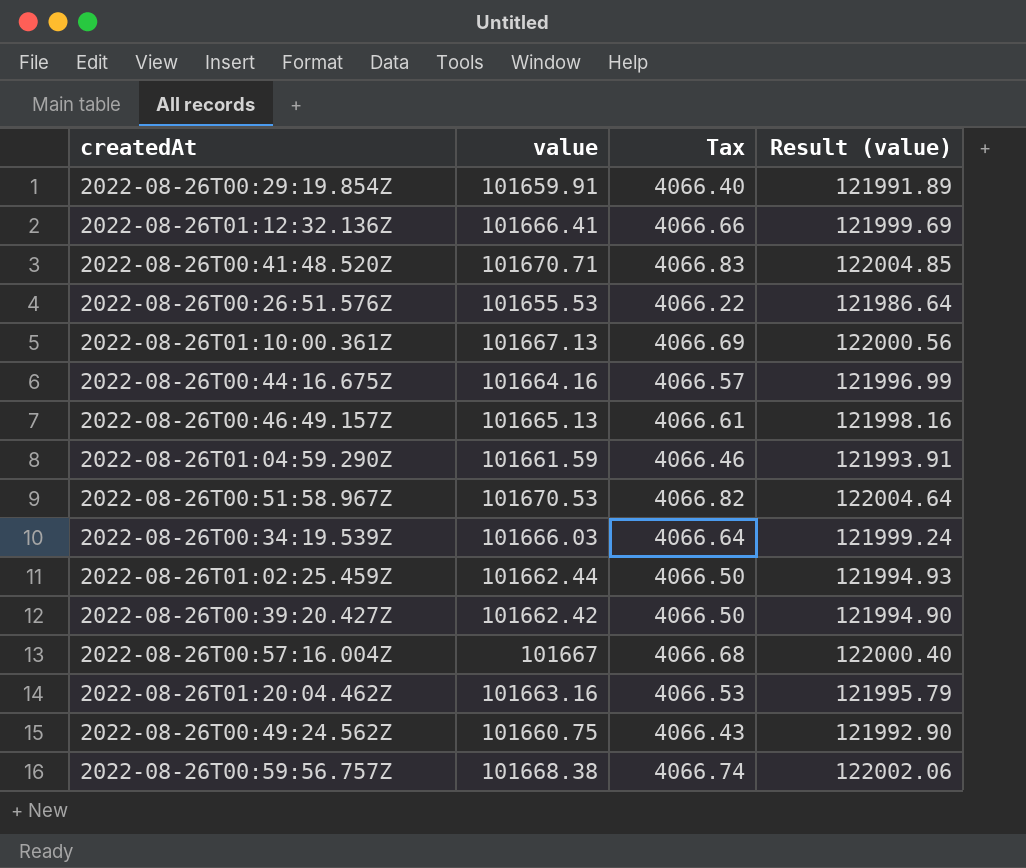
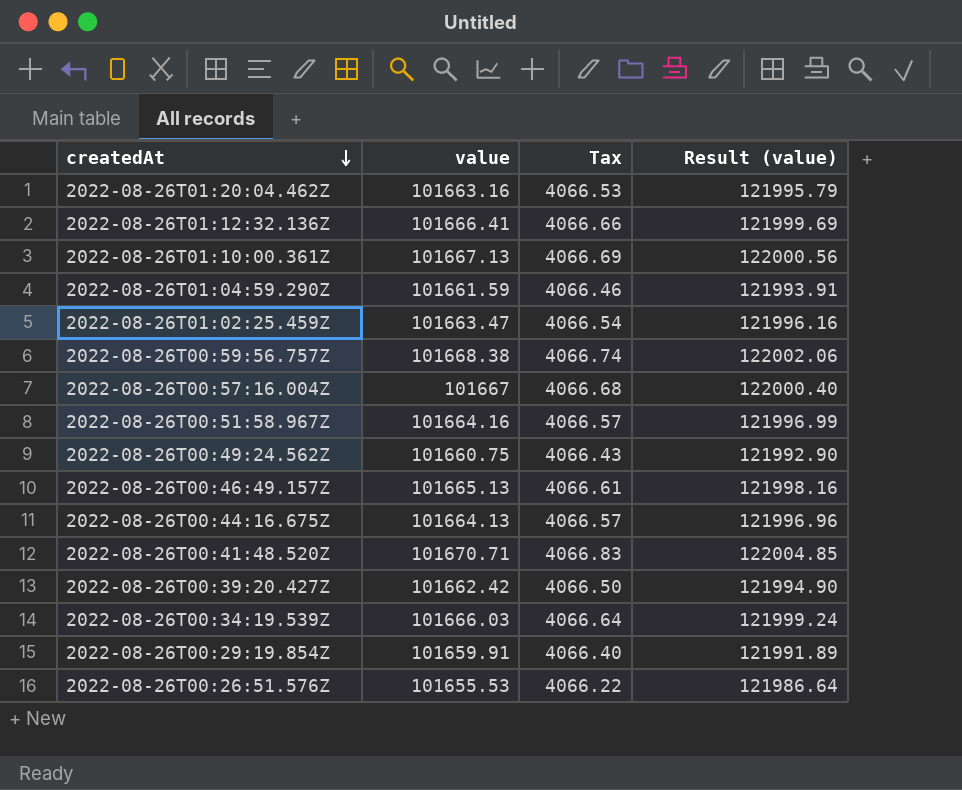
row order: none -> createdAt descending
2022-08-26T01:02:25.459Z | value: 101662.44 -> 101663.47
2022-08-26T01:02:25.459Z | Tax: 4066.50 -> 4066.54
2022-08-26T01:02:25.459Z | Result (value): 121994.93 -> 121996.16
2022-08-26T00:51:58.967Z | value: 101670.53 -> 101664.16
2022-08-26T00:51:58.967Z | Tax: 4066.82 -> 4066.57
2022-08-26T00:51:58.967Z | Result (value): 122004.64 -> 121996.99
2022-08-26T00:44:16.675Z | value: 101664.16 -> 101664.13
2022-08-26T00:44:16.675Z | Result (value): 121996.99 -> 121996.96

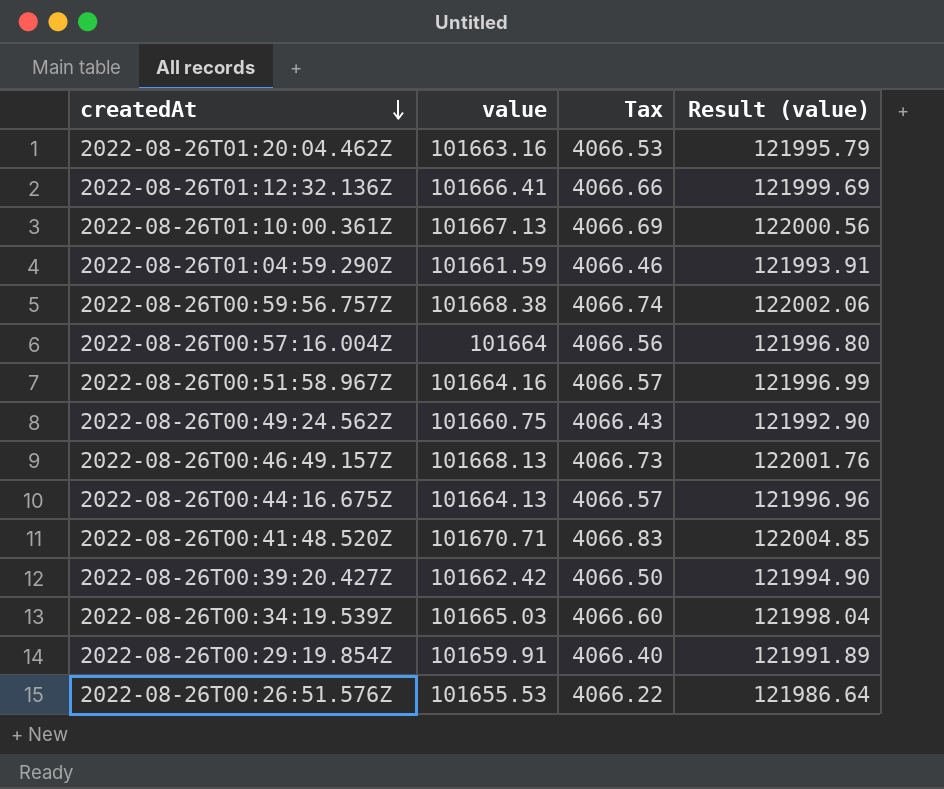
row 2022-08-26T01:02:25.459Z: 101663.47 | 4066.54 | 121996.16 -> none
2022-08-26T00:57:16.004Z | value: 101667 -> 101664
2022-08-26T00:57:16.004Z | Tax: 4066.68 -> 4066.56
2022-08-26T00:57:16.004Z | Result (value): 122000.40 -> 121996.80
2022-08-26T00:46:49.157Z | value: 101665.13 -> 101668.13
2022-08-26T00:46:49.157Z | Tax: 4066.61 -> 4066.73
2022-08-26T00:46:49.157Z | Result (value): 121998.16 -> 122001.76
2022-08-26T00:34:19.539Z | value: 101666.03 -> 101665.03
2022-08-26T00:34:19.539Z | Tax: 4066.64 -> 4066.60
2022-08-26T00:34:19.539Z | Result (value): 121999.24 -> 121998.04

